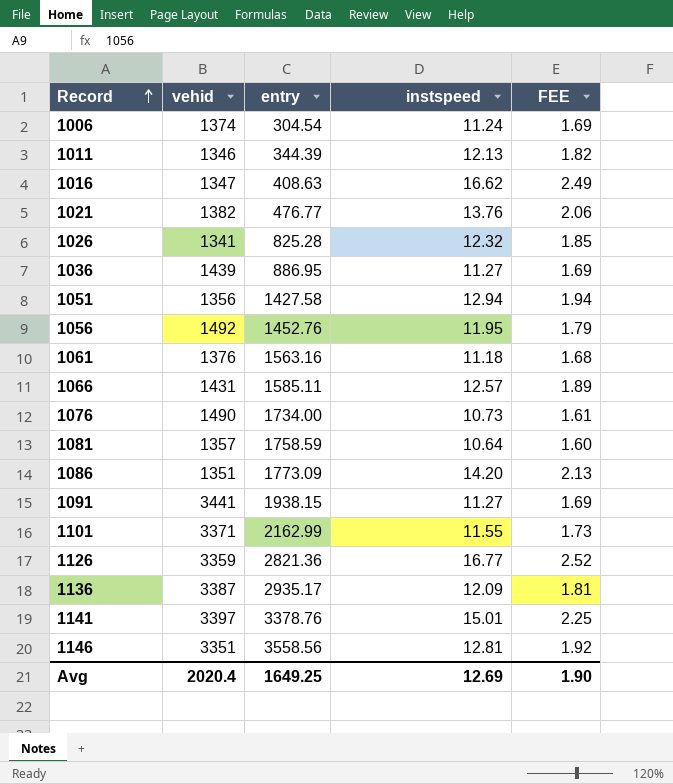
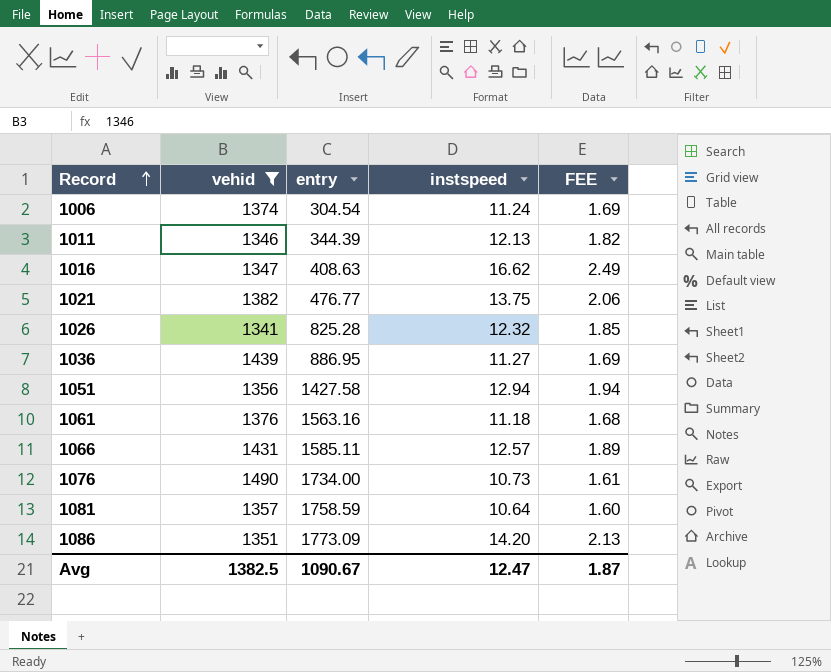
filter: none -> vehid <= 1490
1021 | instspeed: 13.76 -> 13.75
Avg | vehid: 2020.4 -> 1382.5
Avg | entry: 1649.25 -> 1090.67
Avg | instspeed: 12.69 -> 12.47
Avg | FEE: 1.90 -> 1.87

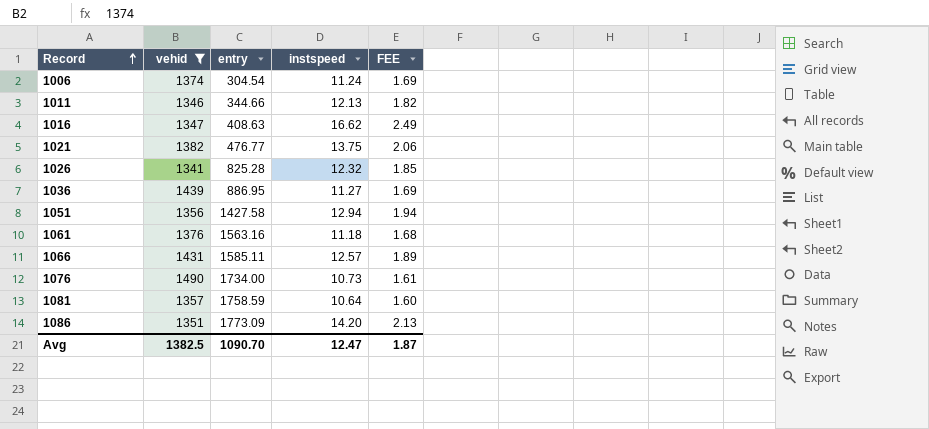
1011 | entry: 344.39 -> 344.66
Avg | entry: 1090.67 -> 1090.70

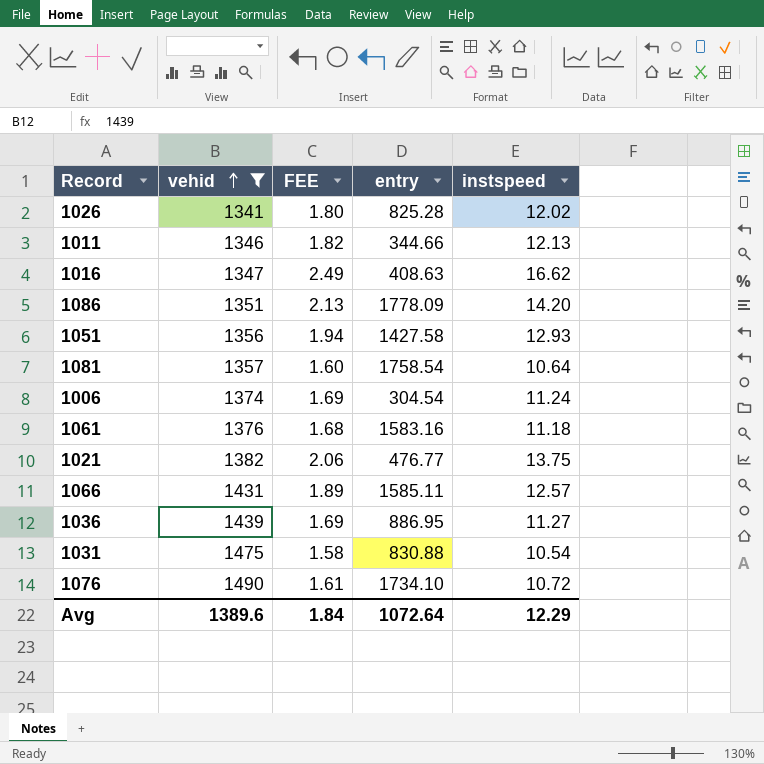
row order: Record ascending -> vehid ascending
column FEE | position: 5 -> 3
1026 | FEE: 1.85 -> 1.80
1026 | instspeed: 12.32 -> 12.02
1086 | entry: 1773.09 -> 1778.09
1051 | instspeed: 12.94 -> 12.93
1081 | entry: 1758.59 -> 1758.54
1061 | entry: 1563.16 -> 1583.16
row 1031: none -> 1475 | 1.58 | 830.88 | 10.54
1076 | entry: 1734.00 -> 1734.10
1076 | instspeed: 10.73 -> 10.72
Avg | vehid: 1382.5 -> 1389.6
Avg | FEE: 1.87 -> 1.84
Avg | entry: 1090.70 -> 1072.64
Avg | instspeed: 12.47 -> 12.29

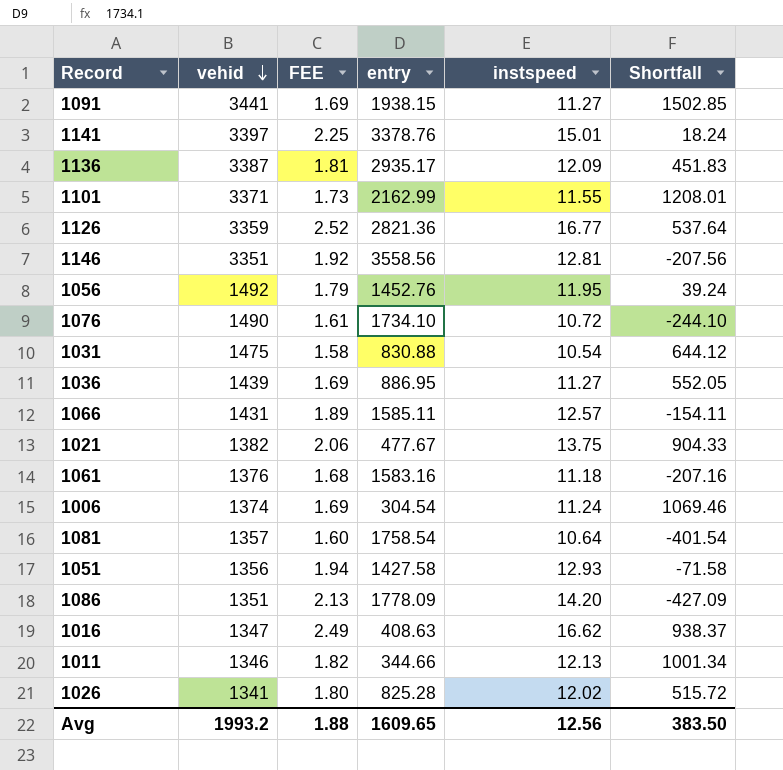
filter: vehid <= 1490 -> none
row order: vehid ascending -> vehid descending
column Shortfall | formula: none -> [vehid] - [entry]
1021 | entry: 476.77 -> 477.67
Avg | vehid: 1389.6 -> 1993.2
Avg | FEE: 1.84 -> 1.88
Avg | entry: 1072.64 -> 1609.65
Avg | instspeed: 12.29 -> 12.56

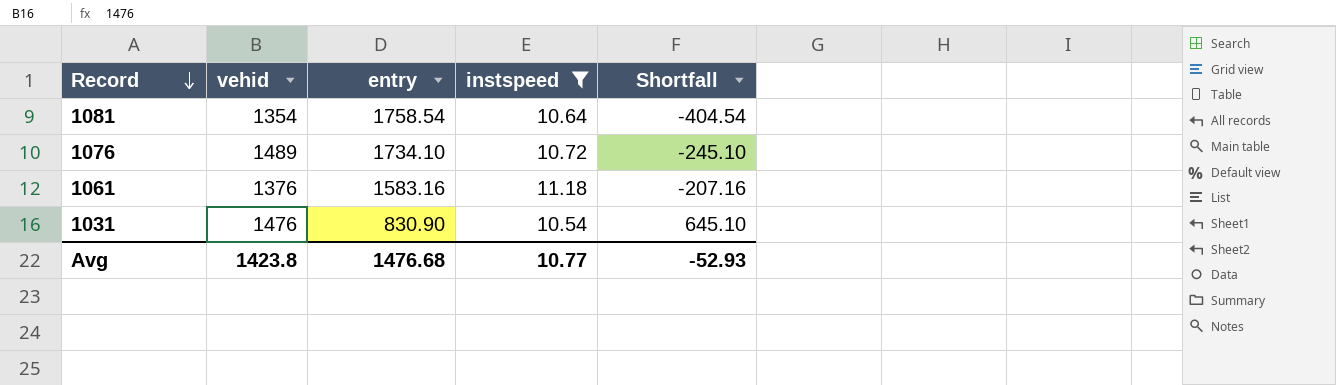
filter: none -> instspeed <= 11.18
row order: vehid descending -> Record descending
column FEE | formula: [instspeed] * 0.15 -> none
1081 | vehid: 1357 -> 1354
1081 | Shortfall: -401.54 -> -404.54
1076 | vehid: 1490 -> 1489
1076 | Shortfall: -244.10 -> -245.10
1031 | vehid: 1475 -> 1476
1031 | entry: 830.88 -> 830.90
1031 | Shortfall: 644.12 -> 645.10
Avg | vehid: 1993.2 -> 1423.8
Avg | entry: 1609.65 -> 1476.68
Avg | instspeed: 12.56 -> 10.77
Avg | Shortfall: 383.50 -> -52.93

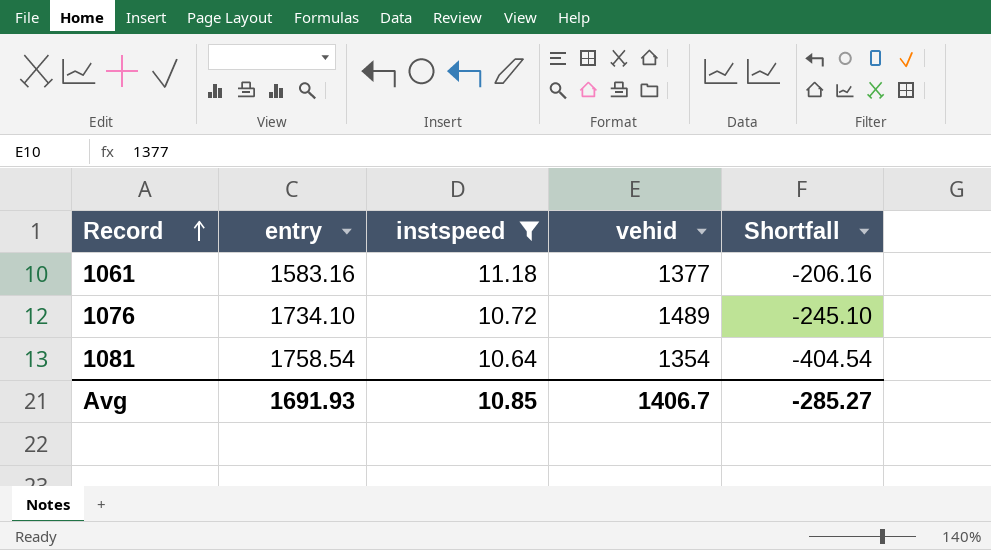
row order: Record descending -> Record ascending
column vehid | position: 2 -> 4
row 1031: 1476 | 830.90 | 10.54 | 645.10 -> none
1061 | vehid: 1376 -> 1377
1061 | Shortfall: -207.16 -> -206.16
Avg | entry: 1476.68 -> 1691.93
Avg | instspeed: 10.77 -> 10.85
Avg | vehid: 1423.8 -> 1406.7
Avg | Shortfall: -52.93 -> -285.27

